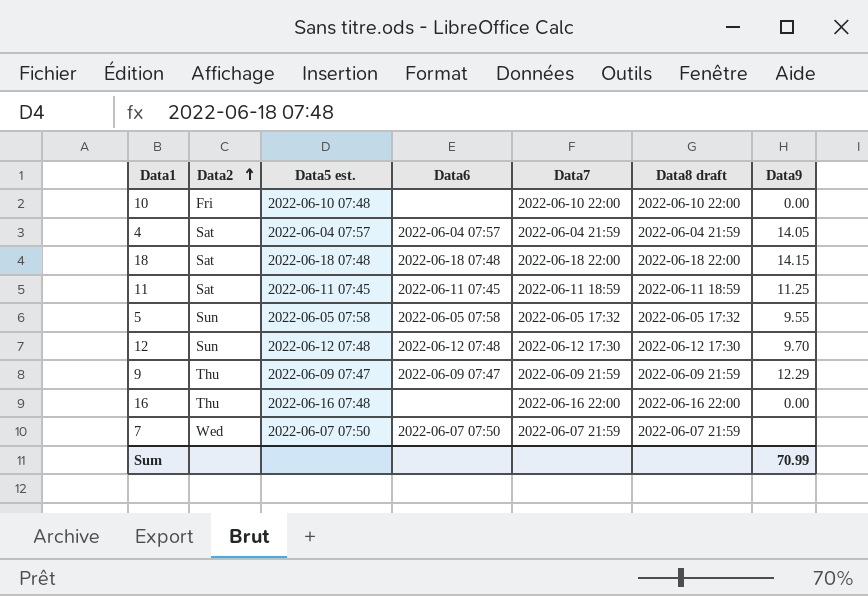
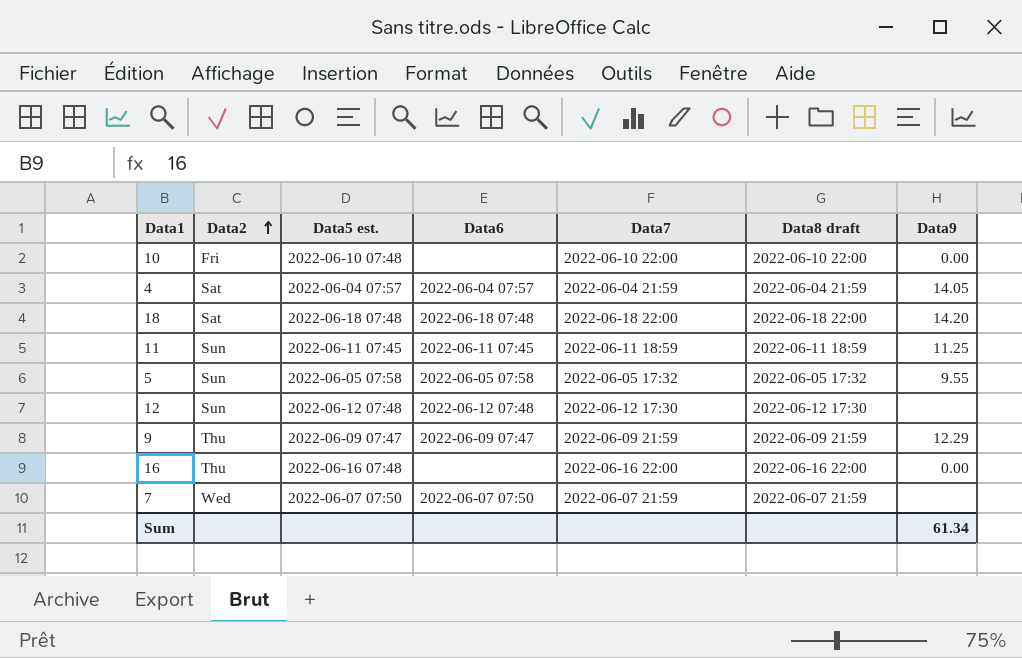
18 | Data9: 14.15 -> 14.20
11 | Data2: Sat -> Sun
12 | Data9: 9.70 -> none
Sum | Data9: 70.99 -> 61.34

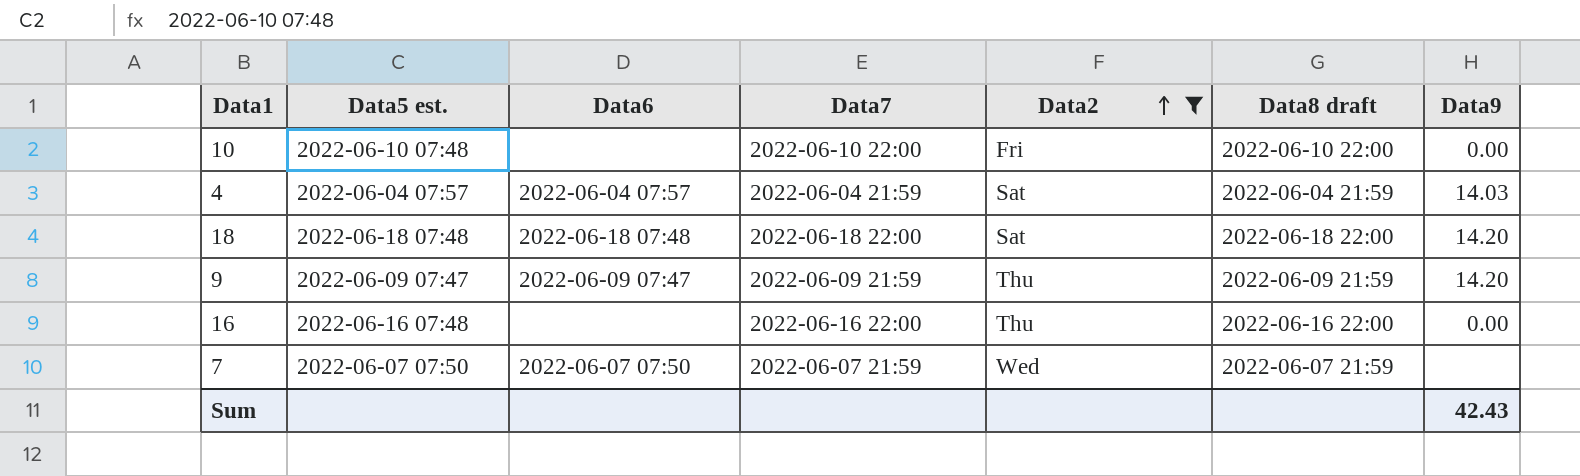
filter: none -> Data2 != Sun
column Data2 | position: 2 -> 5
4 | Data9: 14.05 -> 14.03
9 | Data9: 12.29 -> 14.20
Sum | Data9: 61.34 -> 42.43

